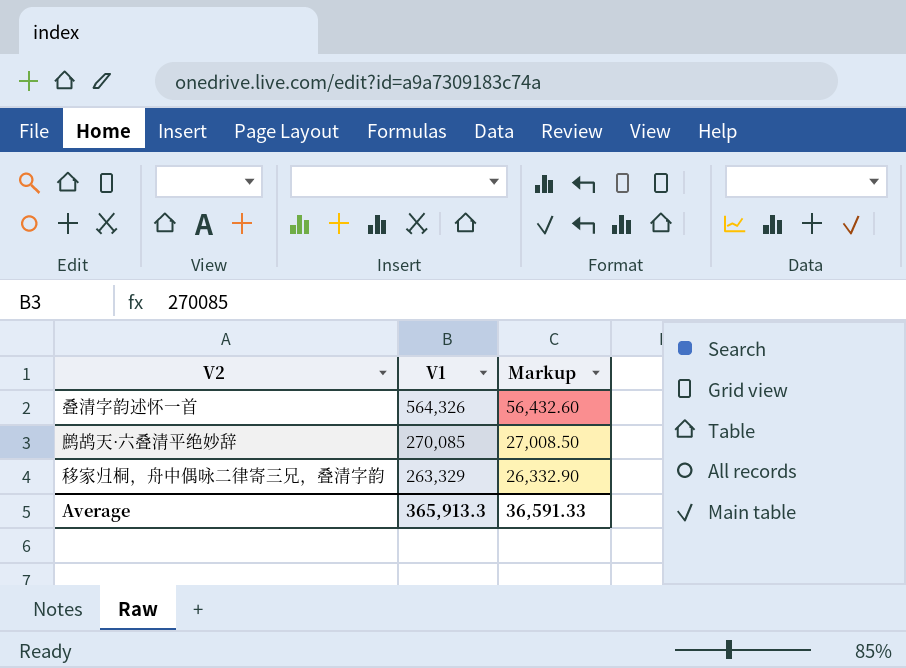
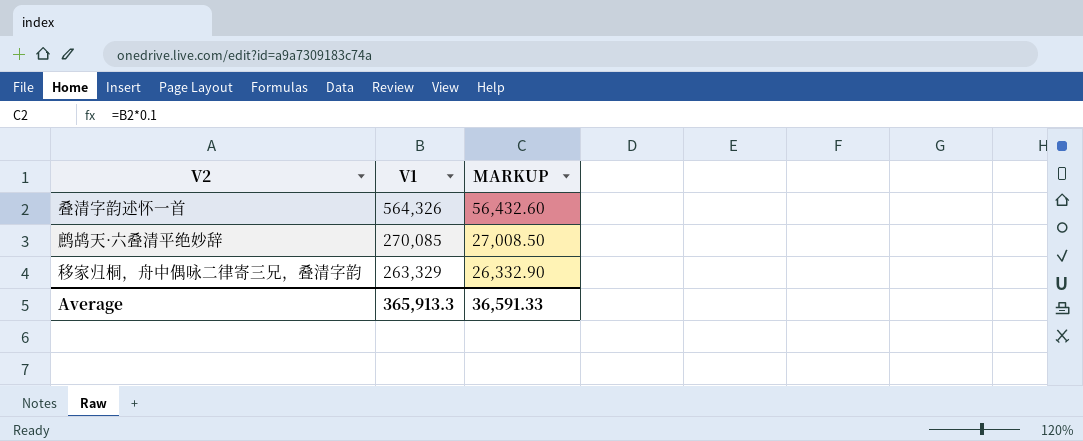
column name: Markup -> MARKUP

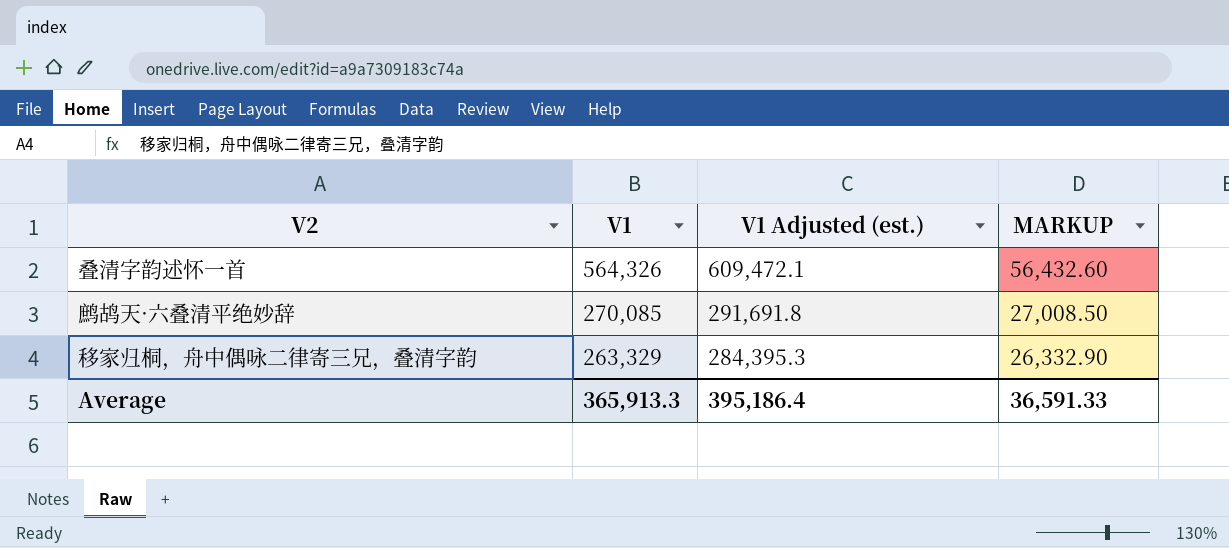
column V1 Adjusted (est.) | formula: none -> [V1] * 1.08

